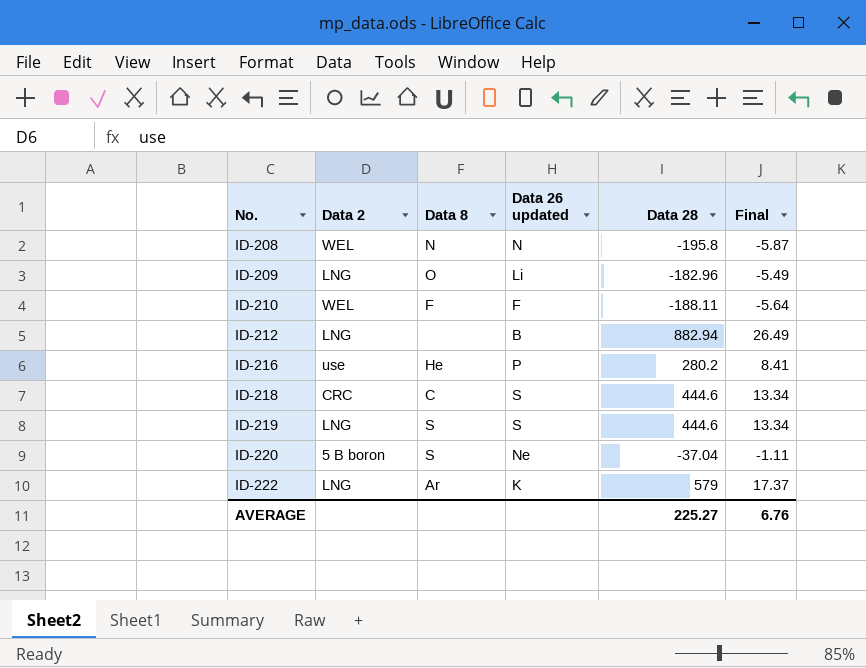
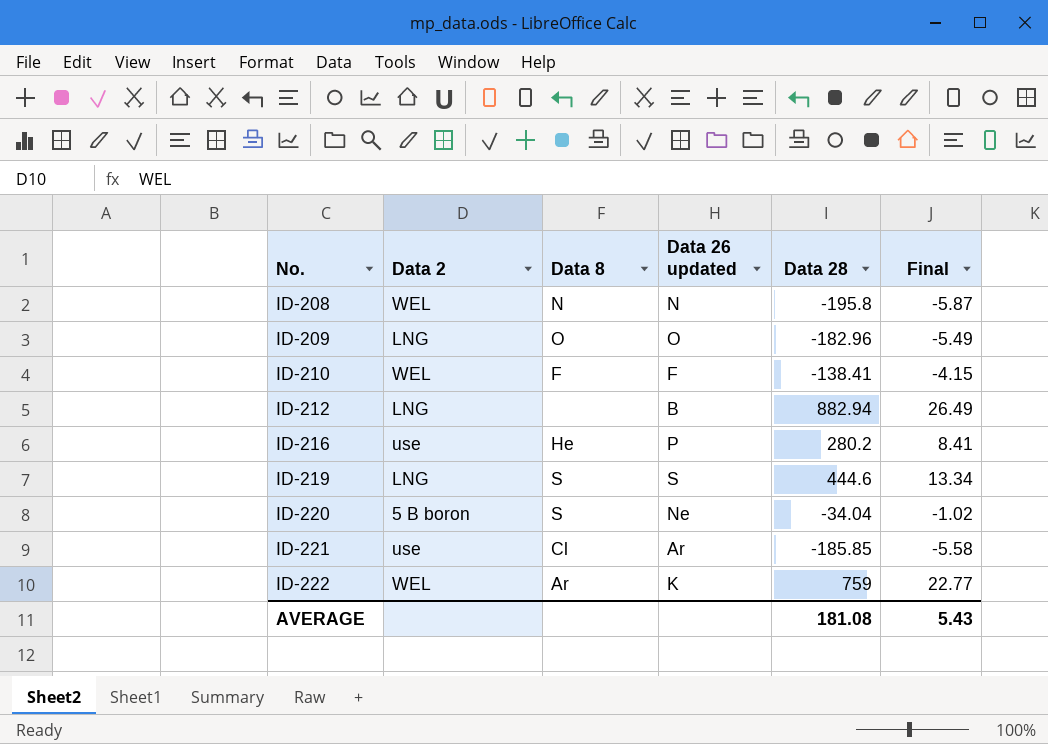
row ID-218: CRC | C | S | 444.6 | 13.34 -> none
ID-209 | Data 26 updated: Li -> O
ID-210 | Data 28: -188.11 -> -138.41
ID-210 | Final: -5.64 -> -4.15
ID-220 | Data 28: -37.04 -> -34.04
ID-220 | Final: -1.11 -> -1.02
row ID-221: none -> use | Cl | Ar | -185.85 | -5.58
ID-222 | Data 2: LNG -> WEL
ID-222 | Data 28: 579 -> 759
ID-222 | Final: 17.37 -> 22.77
AVERAGE | Data 28: 225.27 -> 181.08
AVERAGE | Final: 6.76 -> 5.43

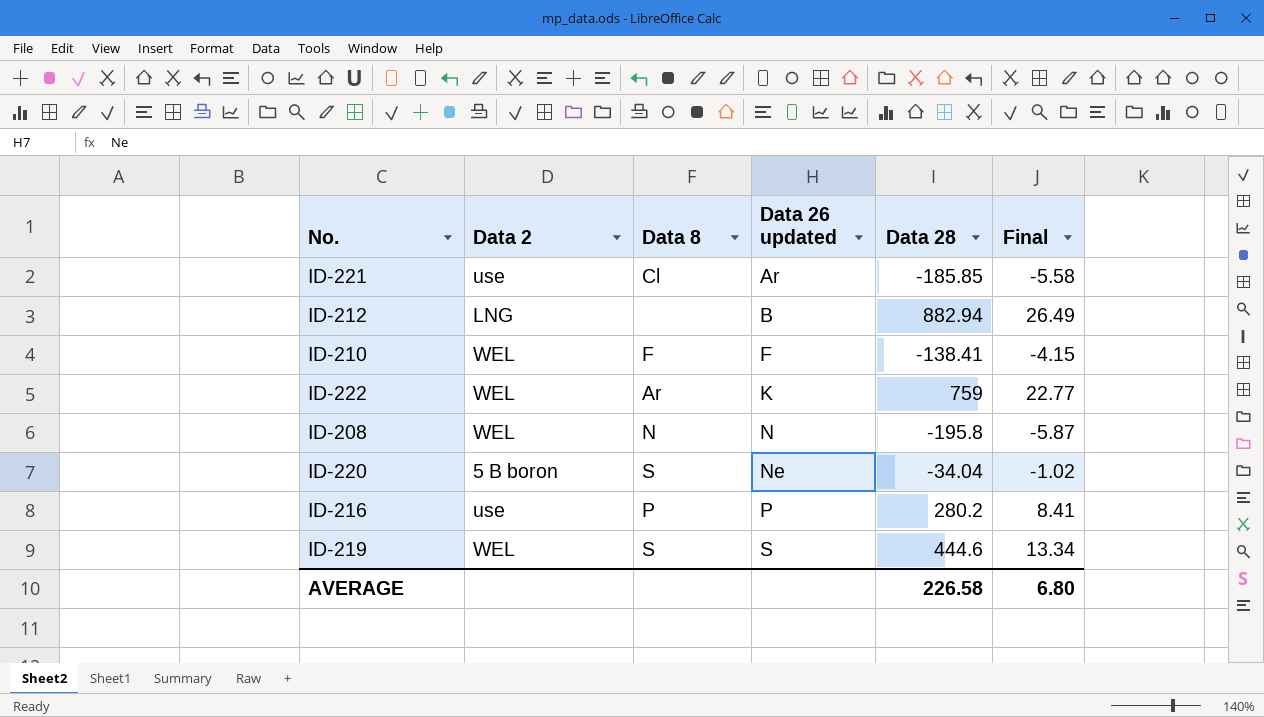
row order: No. ascending -> Data 26 updated ascending
row ID-209: LNG | O | O | -182.96 | -5.49 -> none
ID-216 | Data 8: He -> P
ID-219 | Data 2: LNG -> WEL
AVERAGE | Data 28: 181.08 -> 226.58
AVERAGE | Final: 5.43 -> 6.80

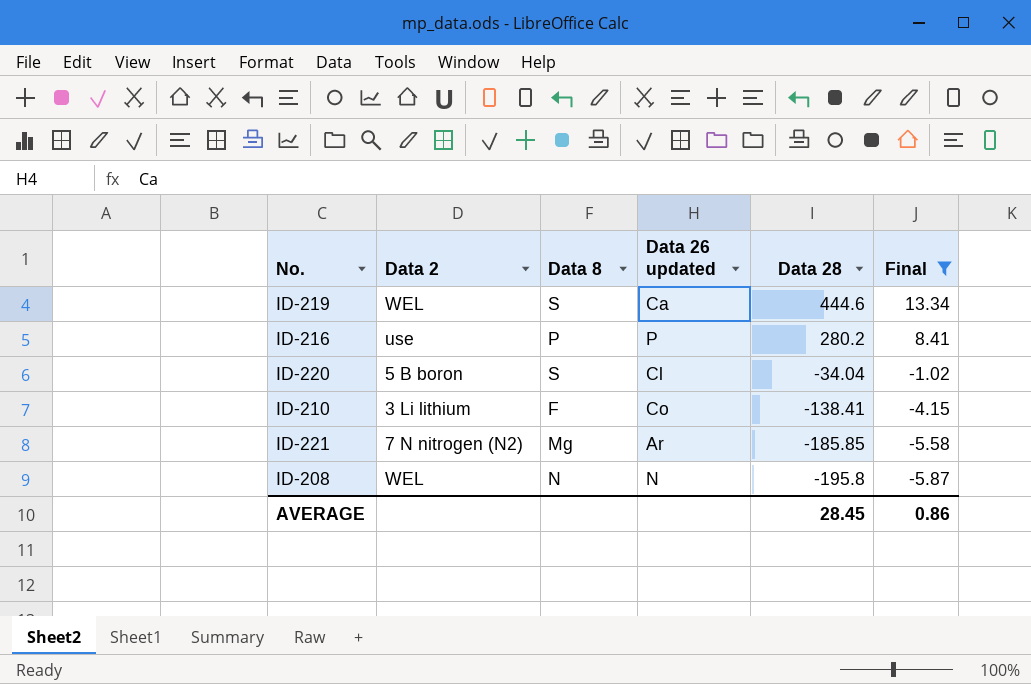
filter: none -> Final <= 13.34
row order: Data 26 updated ascending -> Data 28 descending
ID-219 | Data 26 updated: S -> Ca
ID-220 | Data 26 updated: Ne -> Cl
ID-210 | Data 2: WEL -> 3 Li lithium
ID-210 | Data 26 updated: F -> Co
ID-221 | Data 2: use -> 7 N nitrogen (N2)
ID-221 | Data 8: Cl -> Mg
AVERAGE | Data 28: 226.58 -> 28.45
AVERAGE | Final: 6.80 -> 0.86

